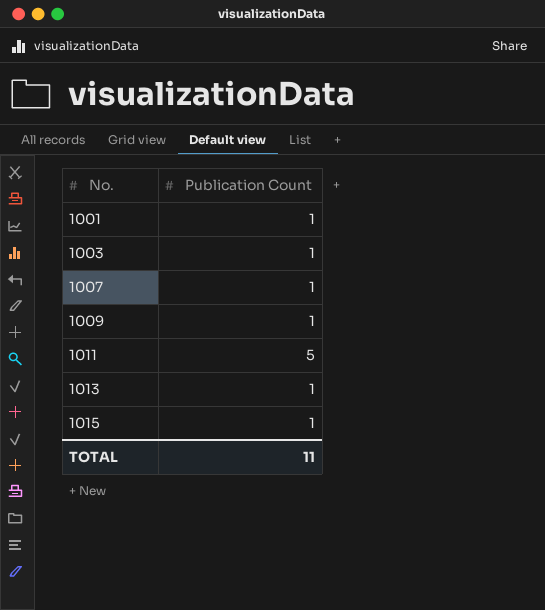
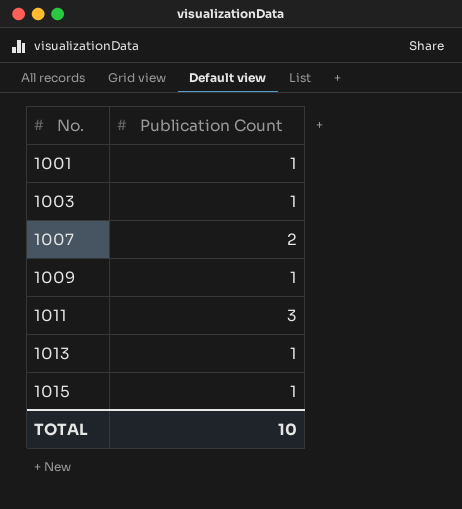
1007 | Publication Count: 1 -> 2
1011 | Publication Count: 5 -> 3
TOTAL | Publication Count: 11 -> 10

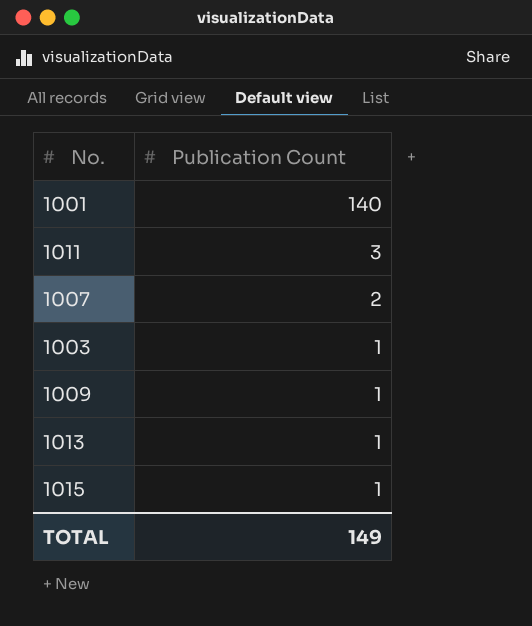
row order: No. ascending -> Publication Count descending
1001 | Publication Count: 1 -> 140
TOTAL | Publication Count: 10 -> 149

